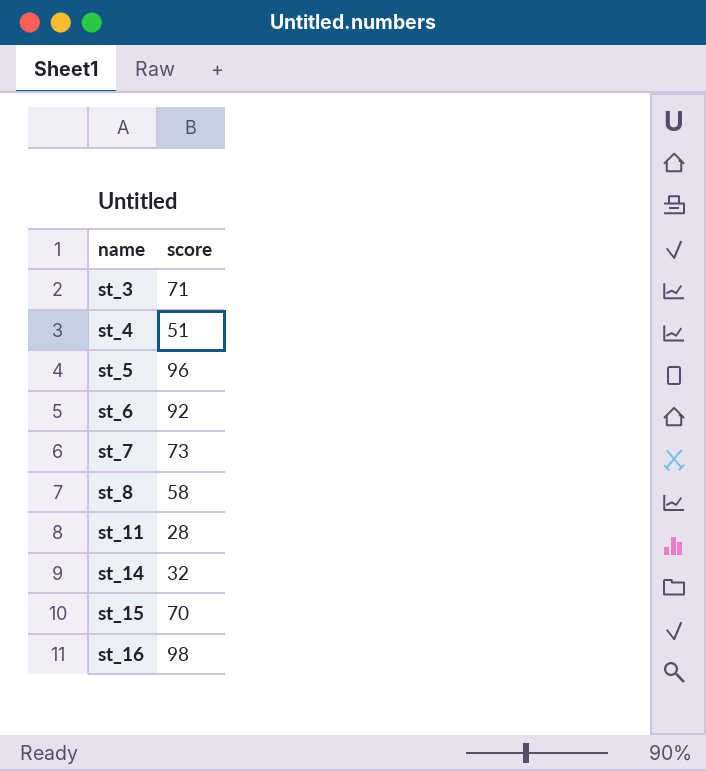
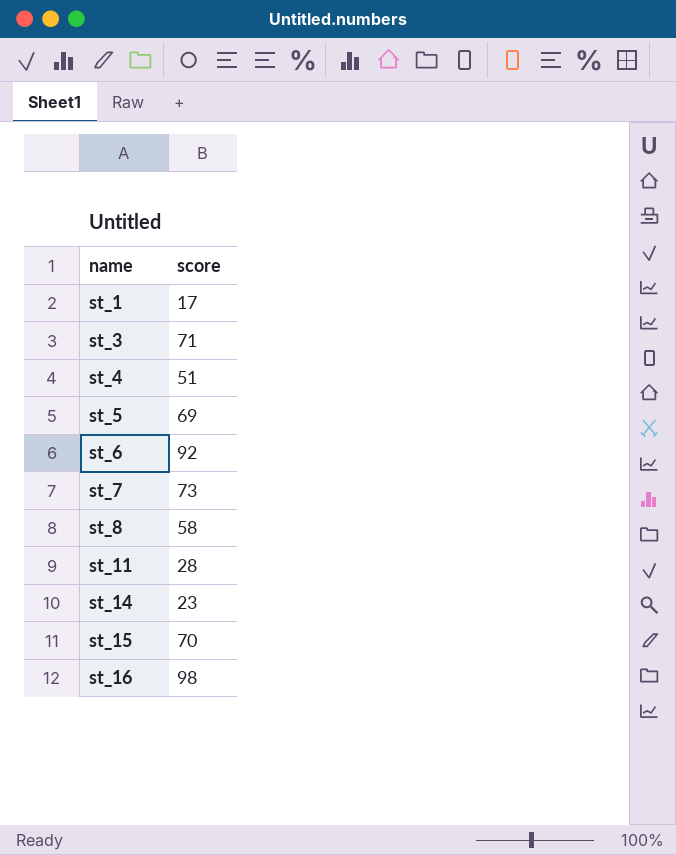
row st_1: none -> 17
st_5 | score: 96 -> 69
st_14 | score: 32 -> 23

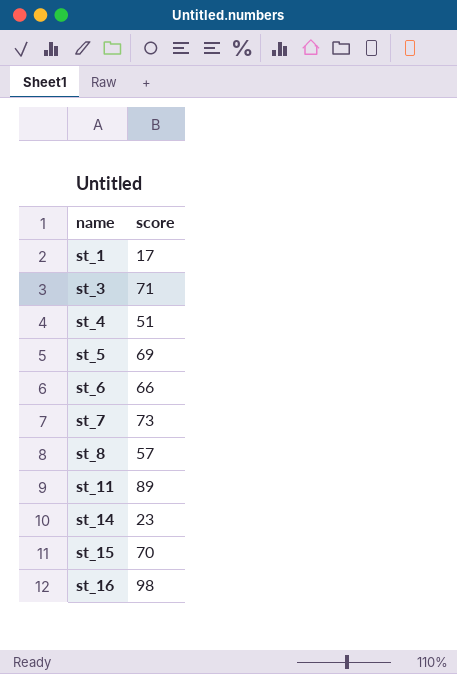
st_6 | score: 92 -> 66
st_8 | score: 58 -> 57
st_11 | score: 28 -> 89

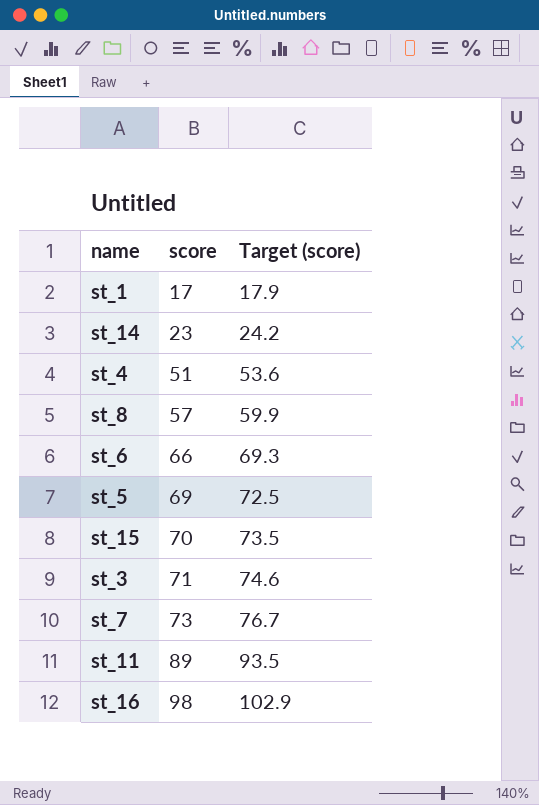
row order: name ascending -> score ascending
column Target (score) | formula: none -> [score] * 1.05

